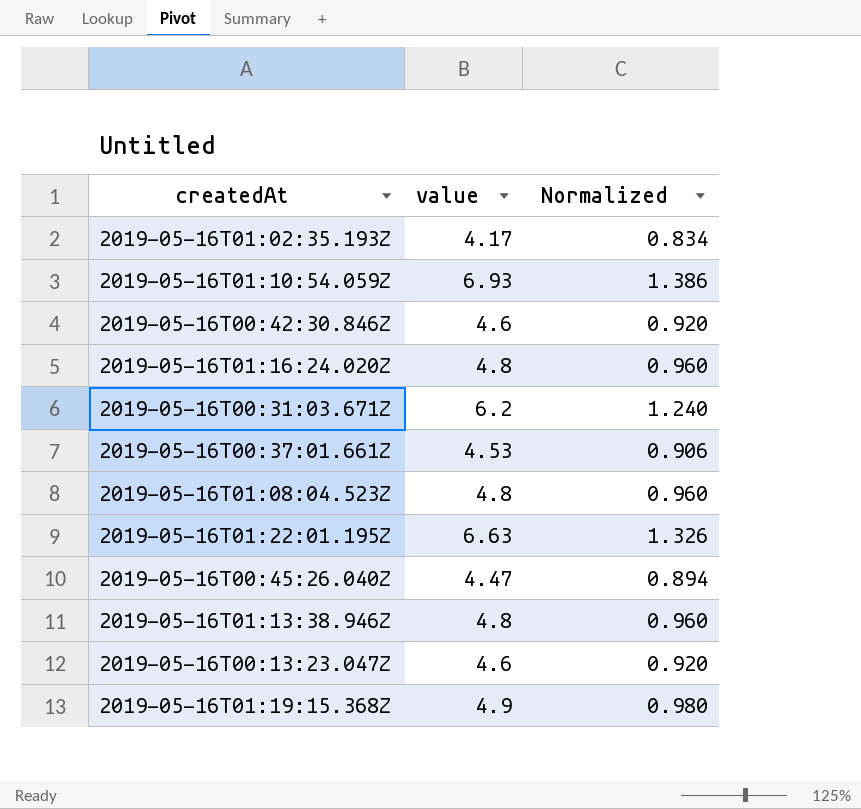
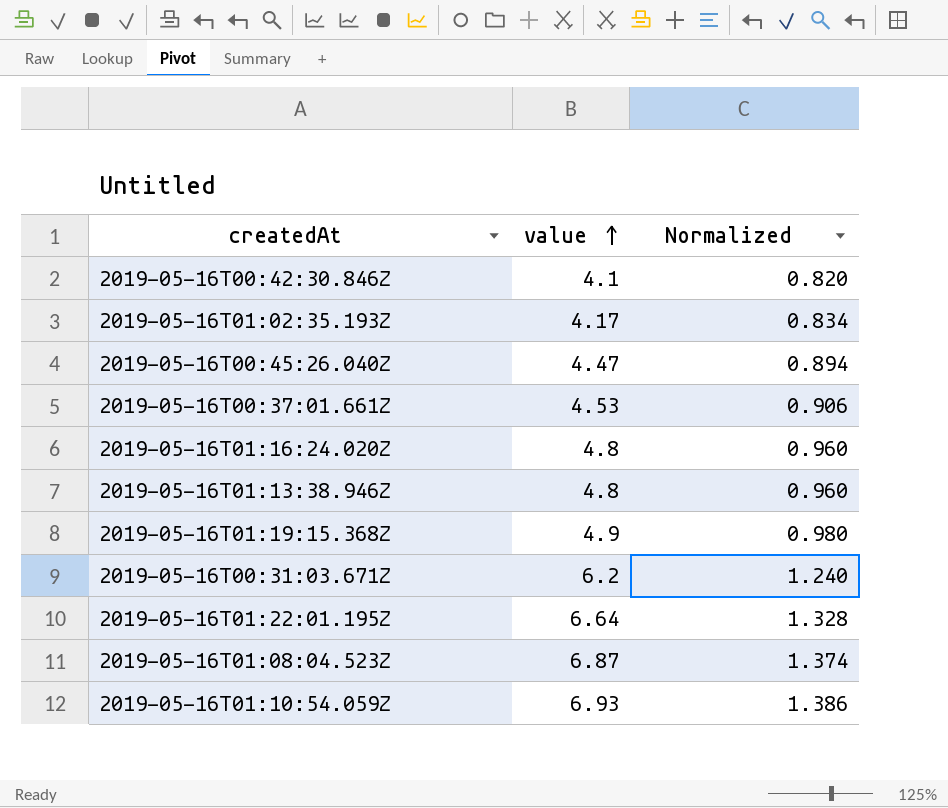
row order: none -> value ascending
row 2019-05-16T00:13:23.047Z: 4.6 | 0.920 -> none
2019-05-16T00:42:30.846Z | value: 4.6 -> 4.1
2019-05-16T00:42:30.846Z | Normalized: 0.920 -> 0.820
2019-05-16T01:22:01.195Z | value: 6.63 -> 6.64
2019-05-16T01:22:01.195Z | Normalized: 1.326 -> 1.328
2019-05-16T01:08:04.523Z | value: 4.8 -> 6.87
2019-05-16T01:08:04.523Z | Normalized: 0.960 -> 1.374

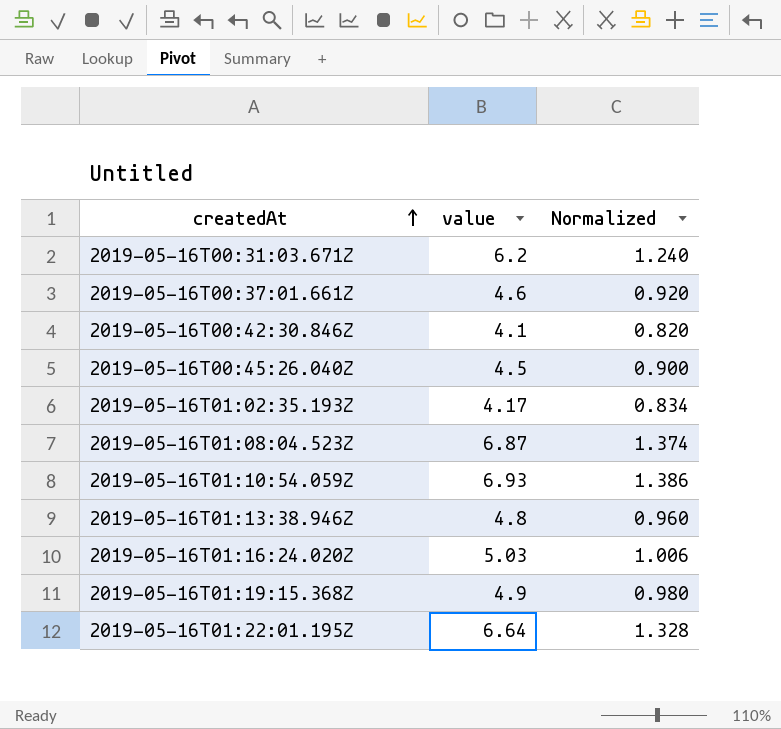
row order: value ascending -> createdAt ascending
2019-05-16T00:37:01.661Z | value: 4.53 -> 4.6
2019-05-16T00:37:01.661Z | Normalized: 0.906 -> 0.920
2019-05-16T00:45:26.040Z | value: 4.47 -> 4.5
2019-05-16T00:45:26.040Z | Normalized: 0.894 -> 0.900
2019-05-16T01:16:24.020Z | value: 4.8 -> 5.03
2019-05-16T01:16:24.020Z | Normalized: 0.960 -> 1.006

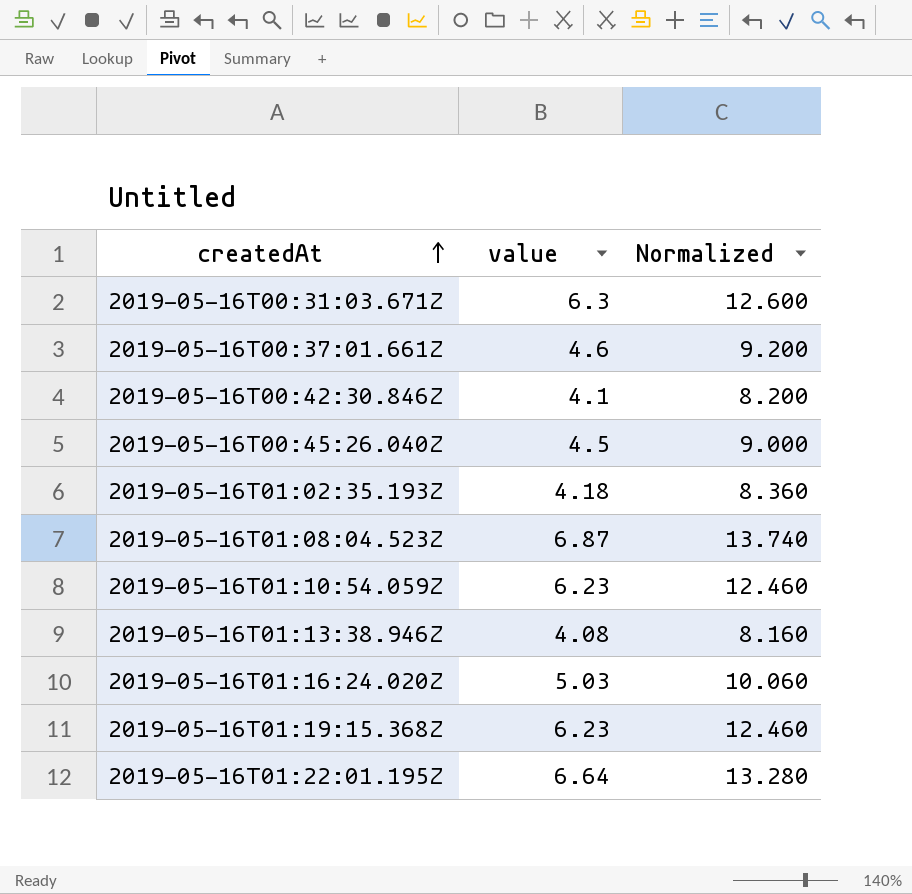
column Normalized | formula: [value] * 0.2 -> [value] * 2
2019-05-16T00:31:03.671Z | value: 6.2 -> 6.3
2019-05-16T01:02:35.193Z | value: 4.17 -> 4.18
2019-05-16T01:10:54.059Z | value: 6.93 -> 6.23
2019-05-16T01:13:38.946Z | value: 4.8 -> 4.08
2019-05-16T01:19:15.368Z | value: 4.9 -> 6.23

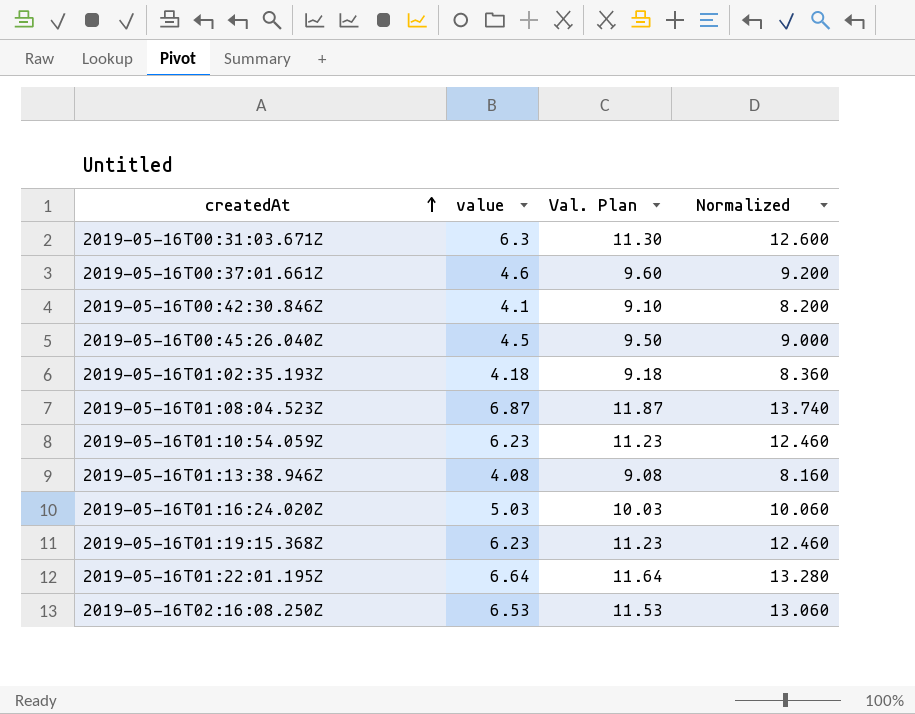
column Val. Plan | formula: none -> [value] + 5
row 2019-05-16T02:16:08.250Z: none -> 6.53 | 11.53 | 13.060

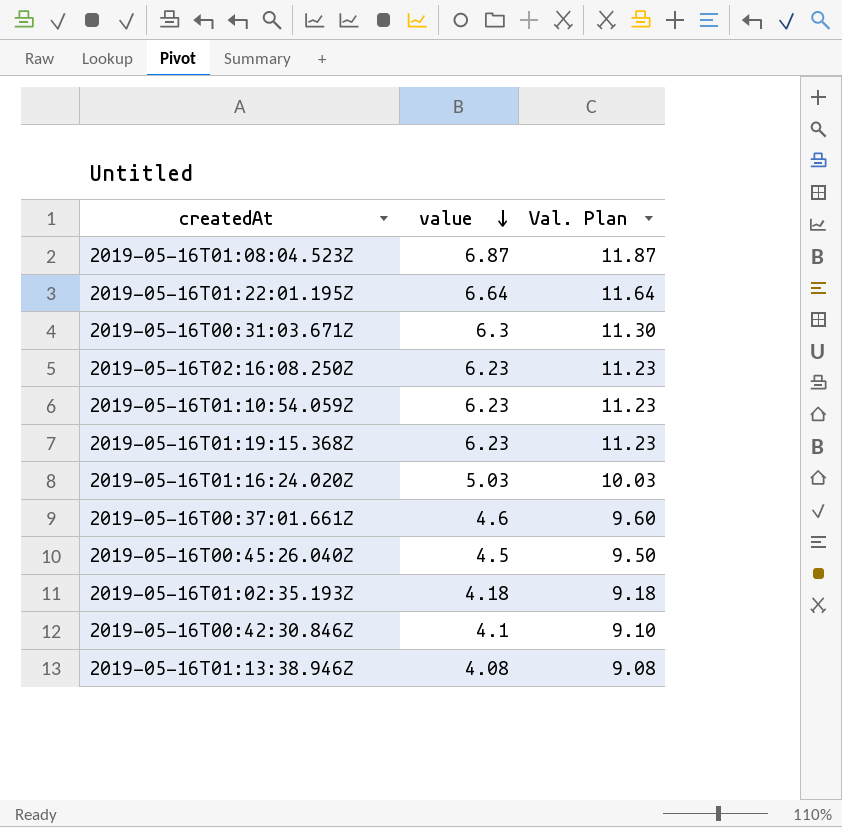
row order: createdAt ascending -> value descending
column Normalized | formula: [value] * 2 -> none
2019-05-16T02:16:08.250Z | value: 6.53 -> 6.23
2019-05-16T02:16:08.250Z | Val. Plan: 11.53 -> 11.23

